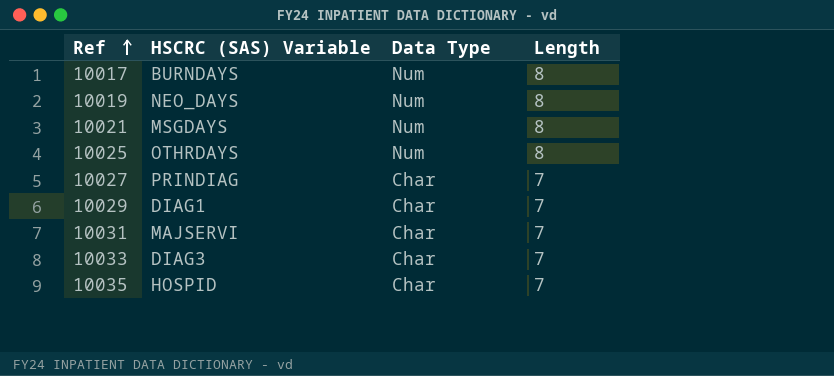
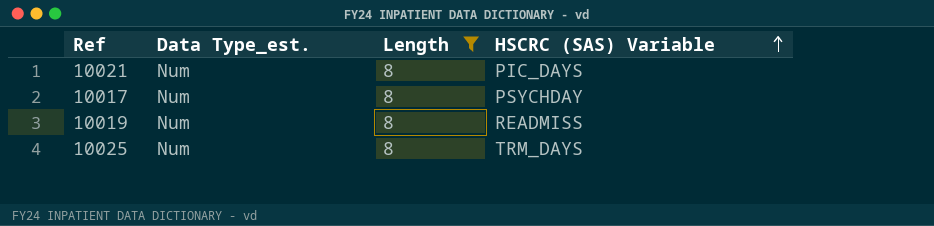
filter: none -> Length = 8
row order: Ref ascending -> HSCRC (SAS) Variable ascending
column name: Data Type -> Data Type_est.
column HSCRC (SAS) Variable | position: 2 -> 4
10021 | HSCRC (SAS) Variable: MSGDAYS -> PIC_DAYS
10017 | HSCRC (SAS) Variable: BURNDAYS -> PSYCHDAY
10019 | HSCRC (SAS) Variable: NEO_DAYS -> READMISS
10025 | HSCRC (SAS) Variable: OTHRDAYS -> TRM_DAYS

